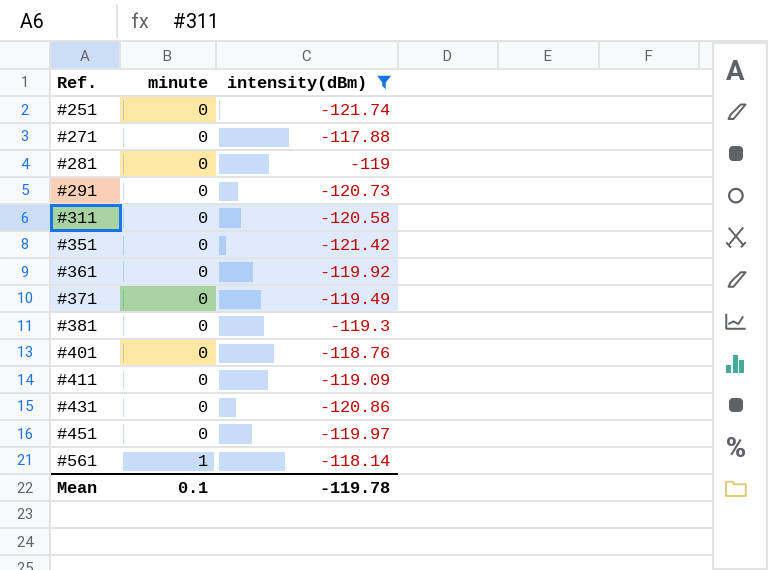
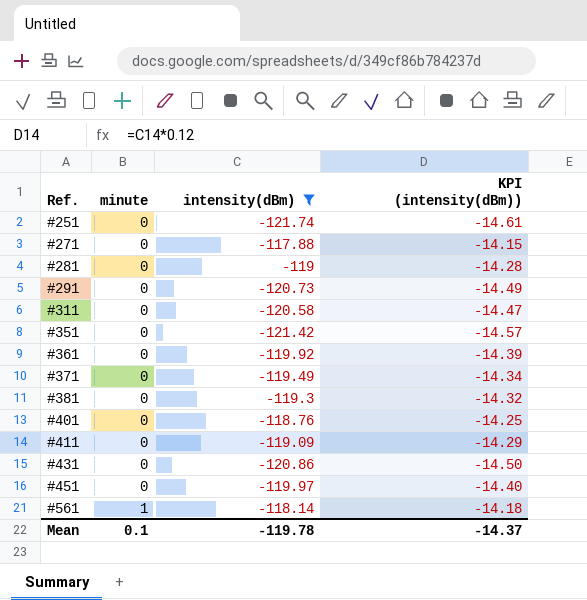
column KPI (intensity(dBm)) | formula: none -> [intensity(dBm)] * 0.12

